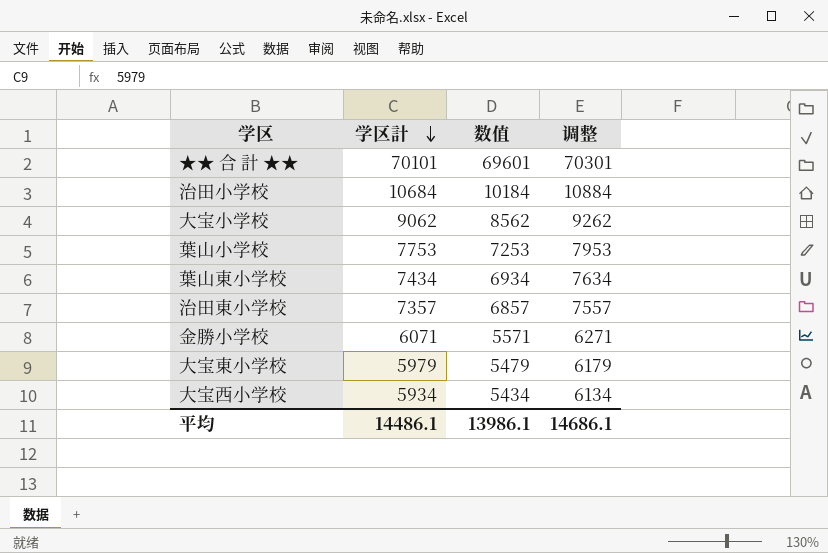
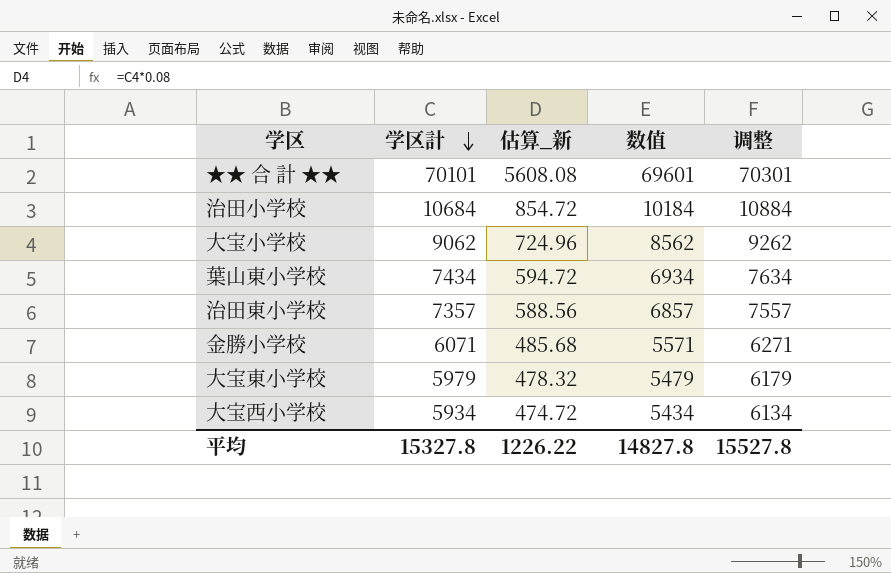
column 估算_新 | formula: none -> [学区計] * 0.08
row 葉山小学校: 7753 | 7253 | 7953 -> none
平均 | 学区計: 14486.1 -> 15327.8
平均 | 数值: 13986.1 -> 14827.8
平均 | 调整: 14686.1 -> 15527.8

